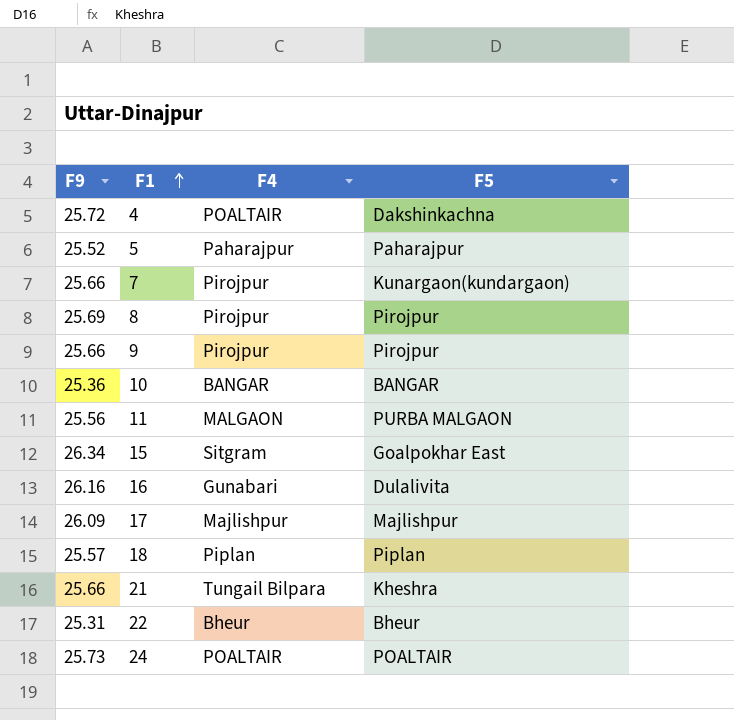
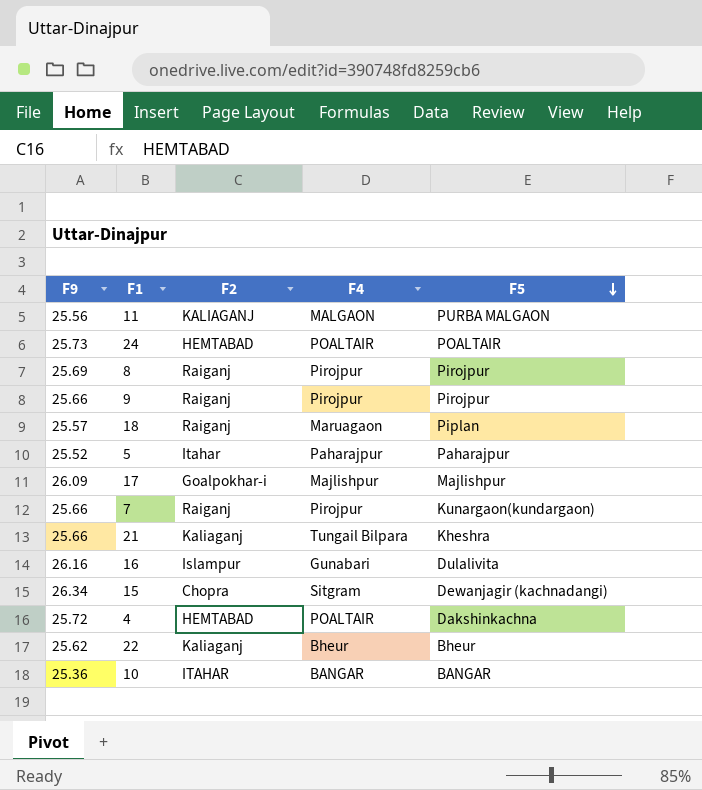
row order: F1 ascending -> F5 descending
column F2 | position: none -> 3
18 | F4: Piplan -> Maruagaon
15 | F5: Goalpokhar East -> Dewanjagir (kachnadangi)
22 | F9: 25.31 -> 25.62

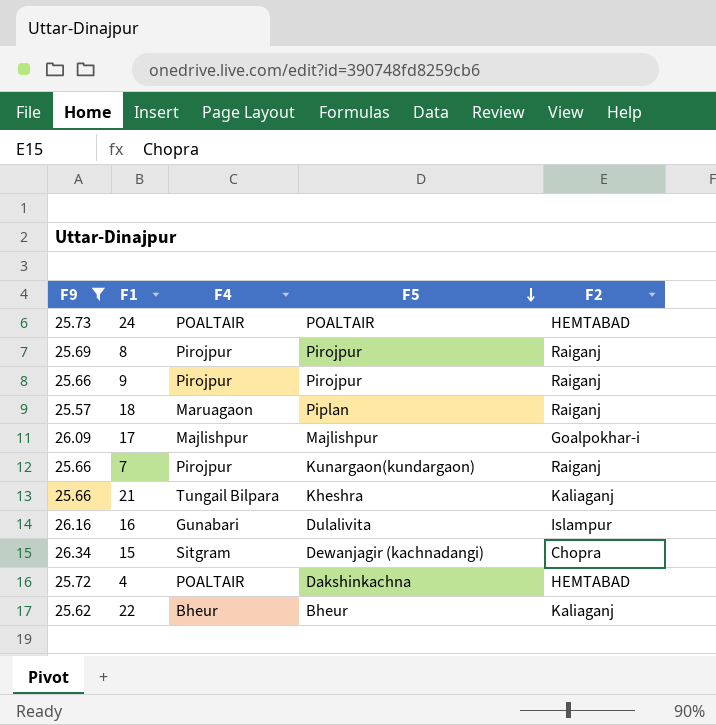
filter: none -> F9 >= 25.57
column F2 | position: 3 -> 5

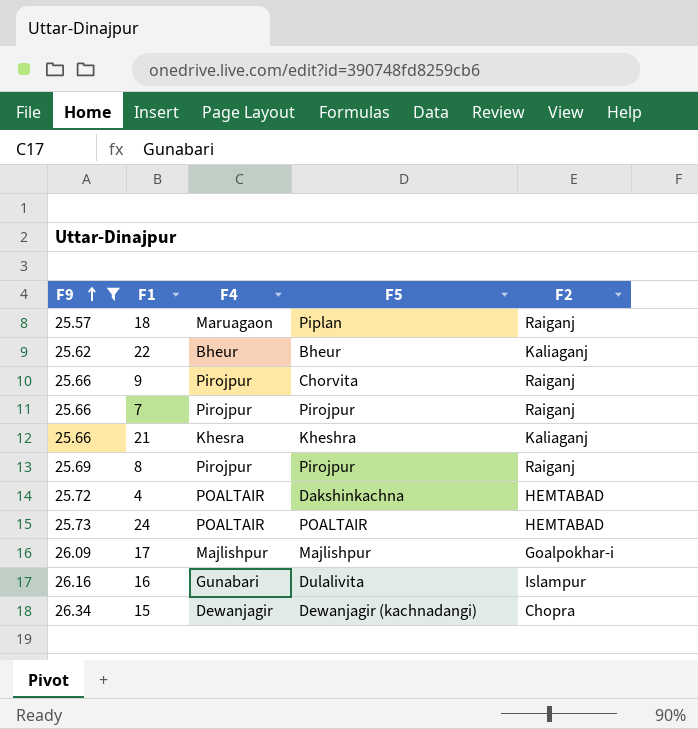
row order: F5 descending -> F9 ascending
9 | F5: Pirojpur -> Chorvita
7 | F5: Kunargaon(kundargaon) -> Pirojpur
21 | F4: Tungail Bilpara -> Khesra
15 | F4: Sitgram -> Dewanjagir

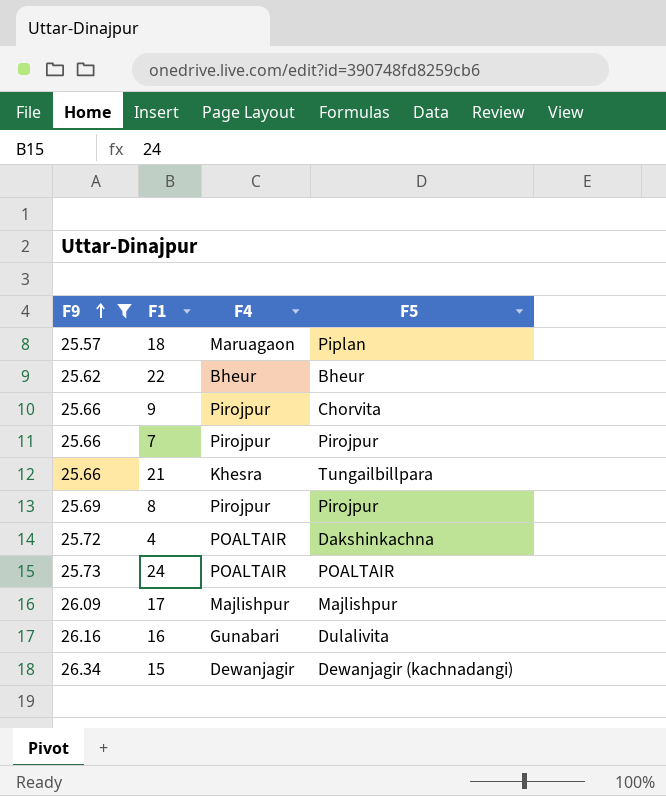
column F2 | position: 5 -> none
21 | F5: Kheshra -> Tungailbillpara

